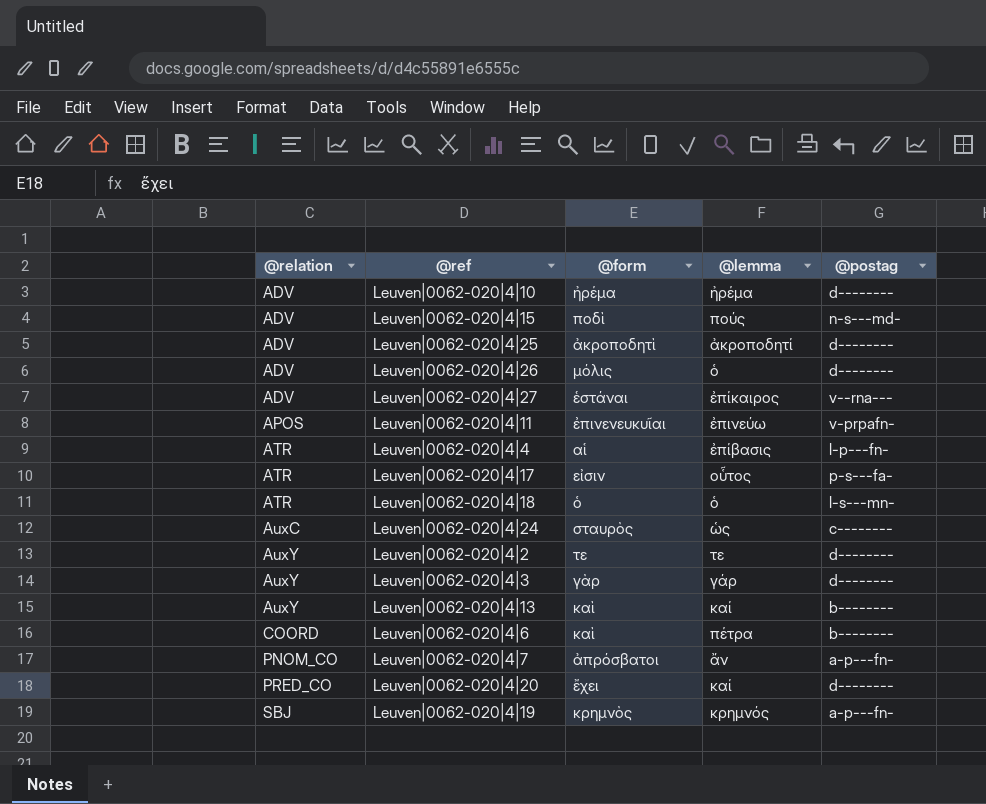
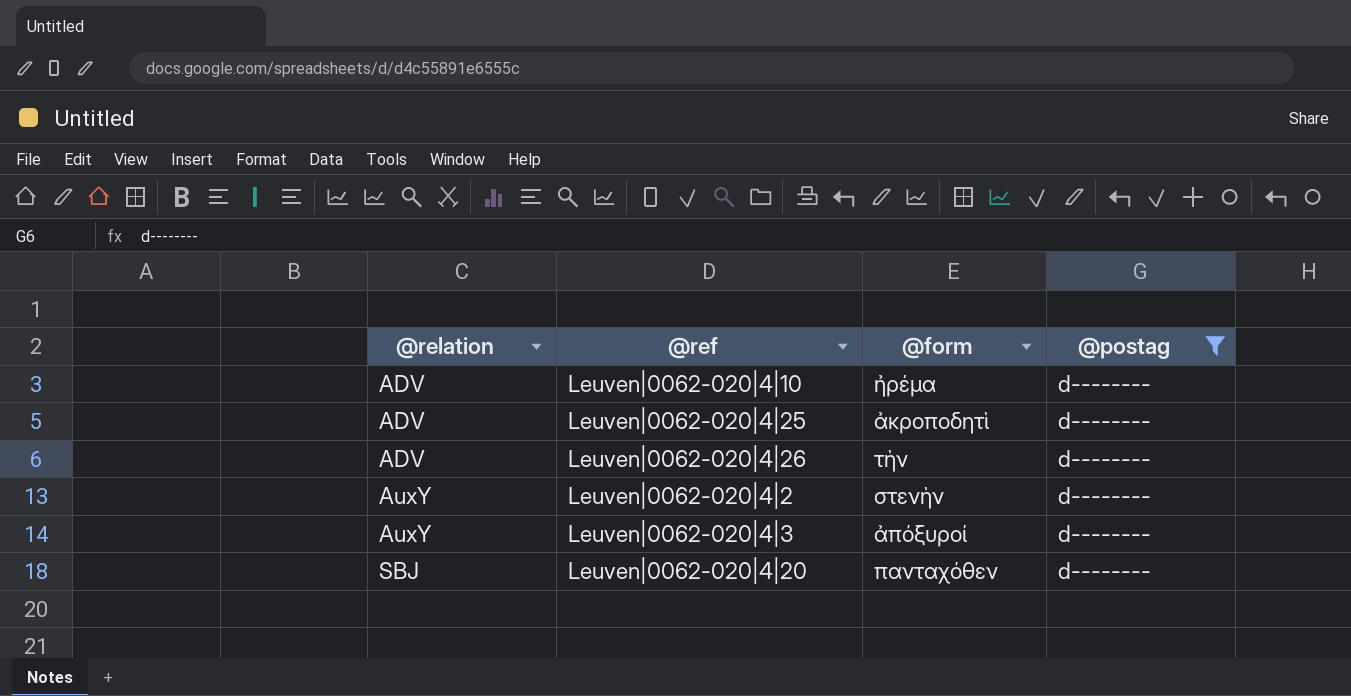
filter: none -> @postag = d--------
column @lemma | position: 4 -> none
Leuven|0062-020|4|26 | @form: μόλις -> τὴν
Leuven|0062-020|4|2 | @form: τε -> στενὴν
Leuven|0062-020|4|3 | @form: γὰρ -> ἀπόξυροί
Leuven|0062-020|4|20 | @relation: PRED_CO -> SBJ
Leuven|0062-020|4|20 | @form: ἔχει -> πανταχόθεν

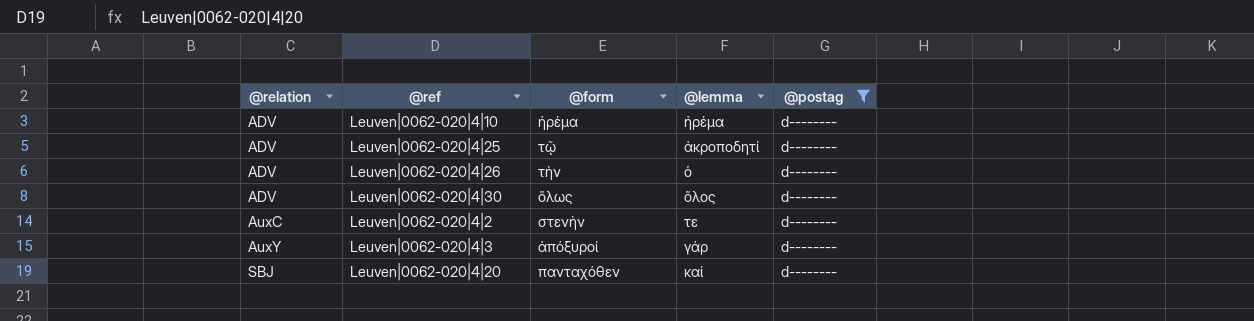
column @lemma | position: none -> 4
Leuven|0062-020|4|25 | @form: ἀκροποδητὶ -> τῷ
row Leuven|0062-020|4|30: none -> ADV | ὅλως | ὅλος | d--------
Leuven|0062-020|4|2 | @relation: AuxY -> AuxC

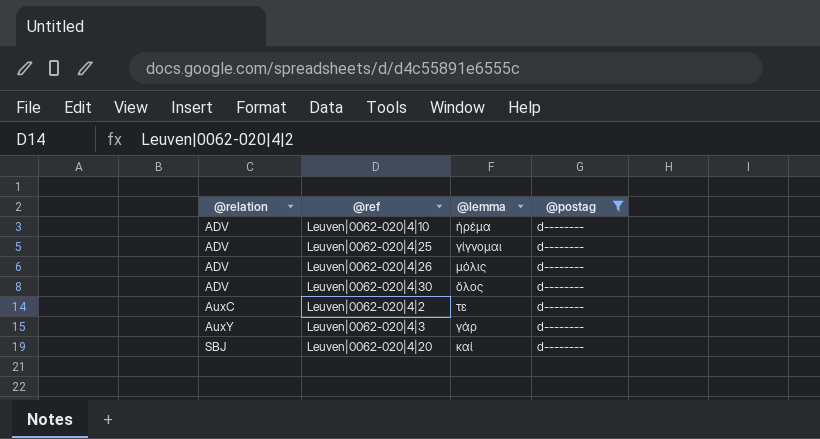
column @form | position: 3 -> none
Leuven|0062-020|4|25 | @lemma: ἀκροποδητί -> γίγνομαι
Leuven|0062-020|4|26 | @lemma: ὁ -> μόλις

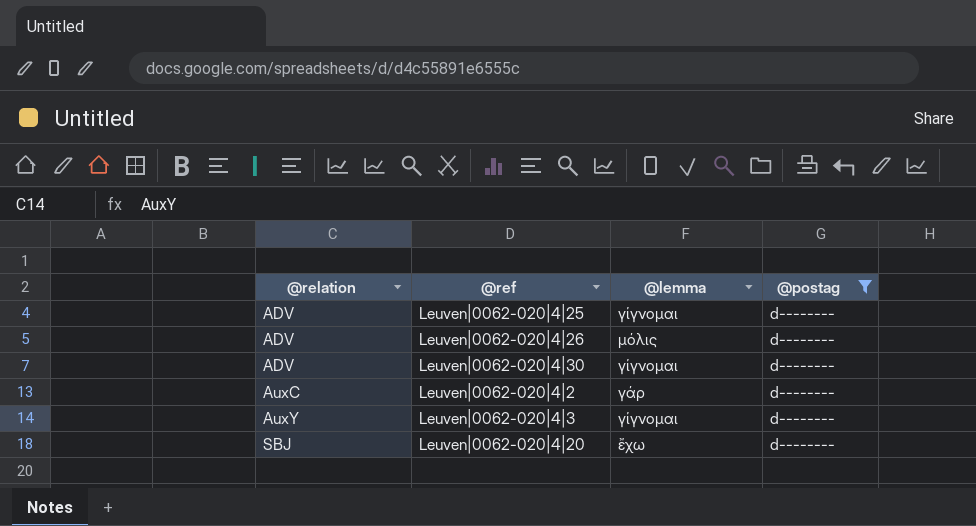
row Leuven|0062-020|4|10: ADV | ἠρέμα | d-------- -> none
Leuven|0062-020|4|30 | @lemma: ὅλος -> γίγνομαι
Leuven|0062-020|4|2 | @lemma: τε -> γάρ
Leuven|0062-020|4|3 | @lemma: γάρ -> γίγνομαι
Leuven|0062-020|4|20 | @lemma: καί -> ἔχω

